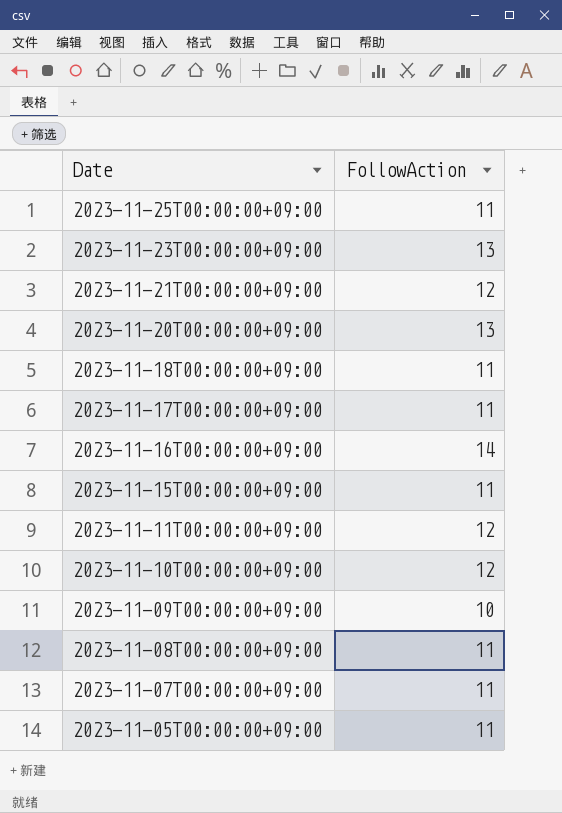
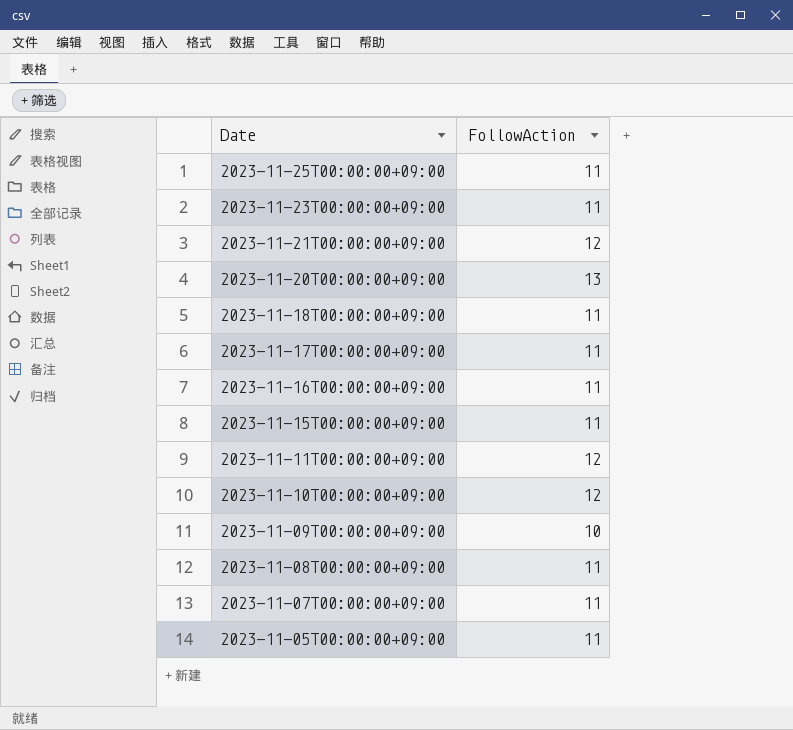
2023-11-23T00:00:00+09:00 | FollowAction: 13 -> 11
2023-11-16T00:00:00+09:00 | FollowAction: 14 -> 11

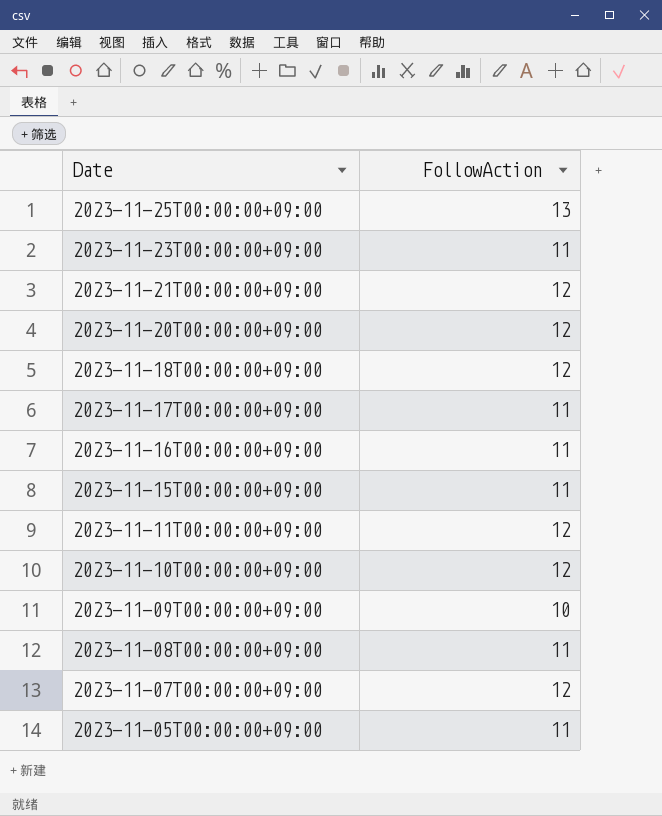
2023-11-25T00:00:00+09:00 | FollowAction: 11 -> 13
2023-11-20T00:00:00+09:00 | FollowAction: 13 -> 12
2023-11-18T00:00:00+09:00 | FollowAction: 11 -> 12
2023-11-07T00:00:00+09:00 | FollowAction: 11 -> 12

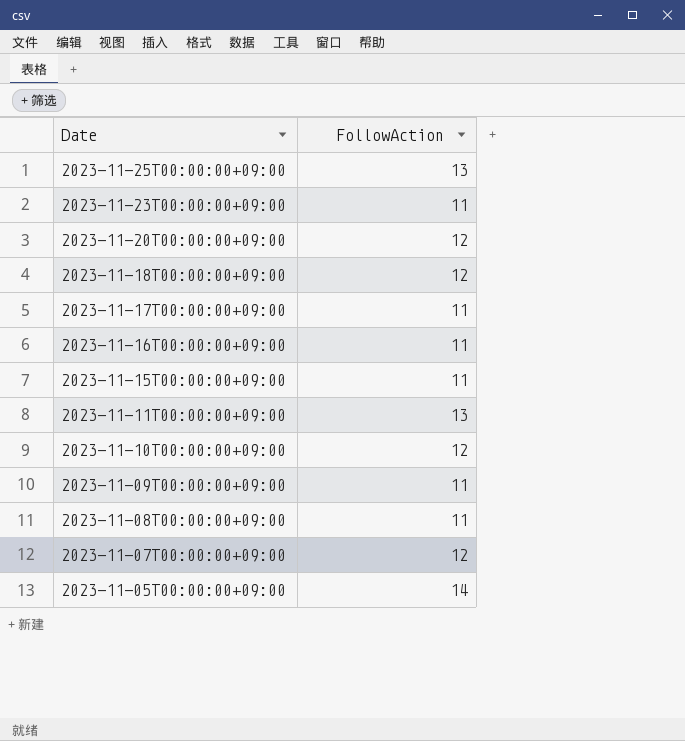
row 2023-11-21T00:00:00+09:00: 12 -> none
2023-11-11T00:00:00+09:00 | FollowAction: 12 -> 13
2023-11-09T00:00:00+09:00 | FollowAction: 10 -> 11
2023-11-05T00:00:00+09:00 | FollowAction: 11 -> 14

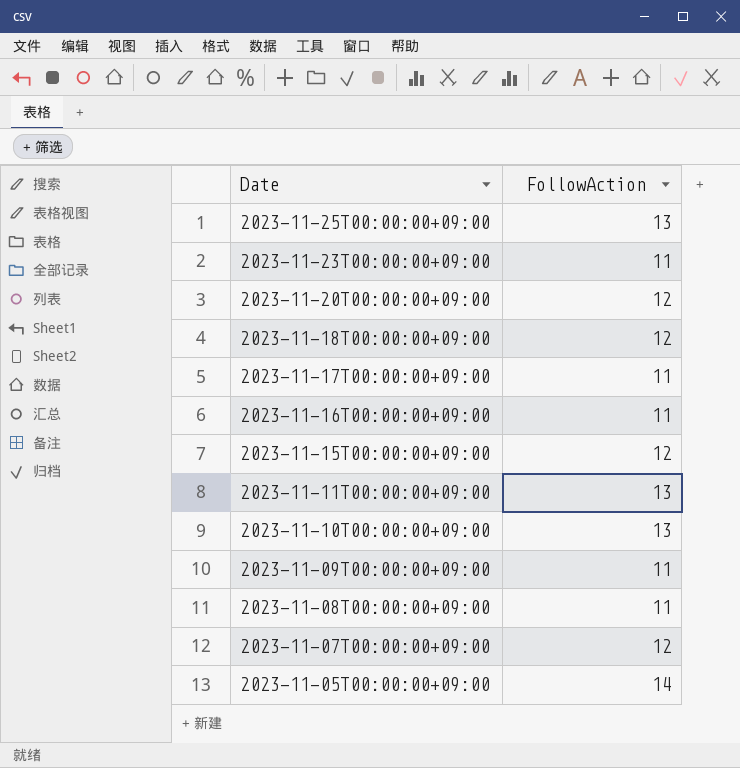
2023-11-15T00:00:00+09:00 | FollowAction: 11 -> 12
2023-11-10T00:00:00+09:00 | FollowAction: 12 -> 13

